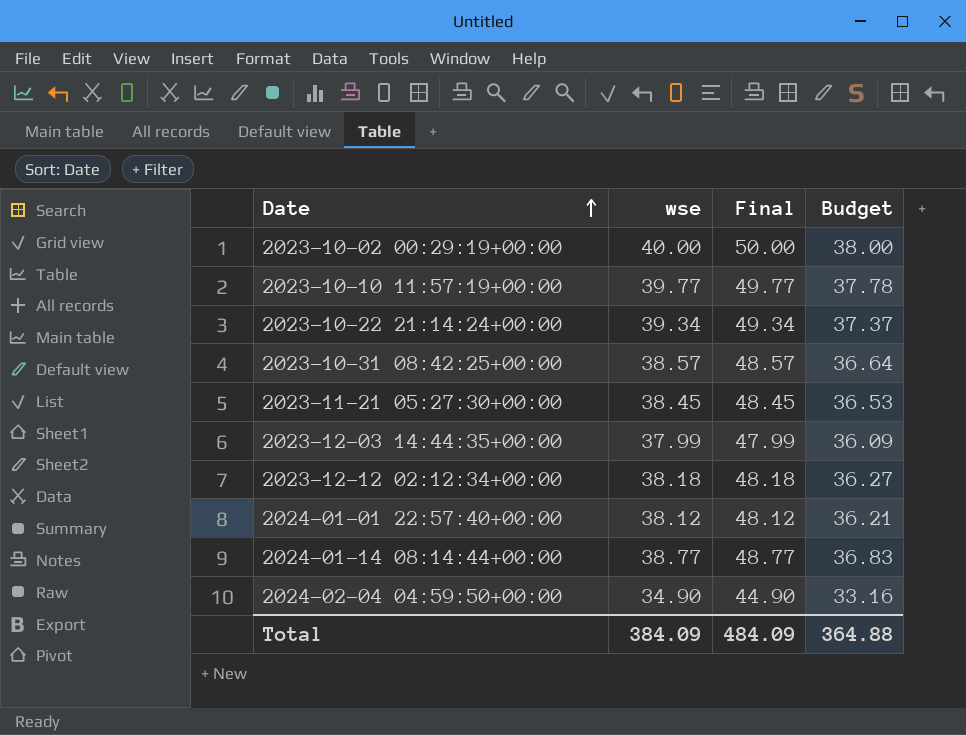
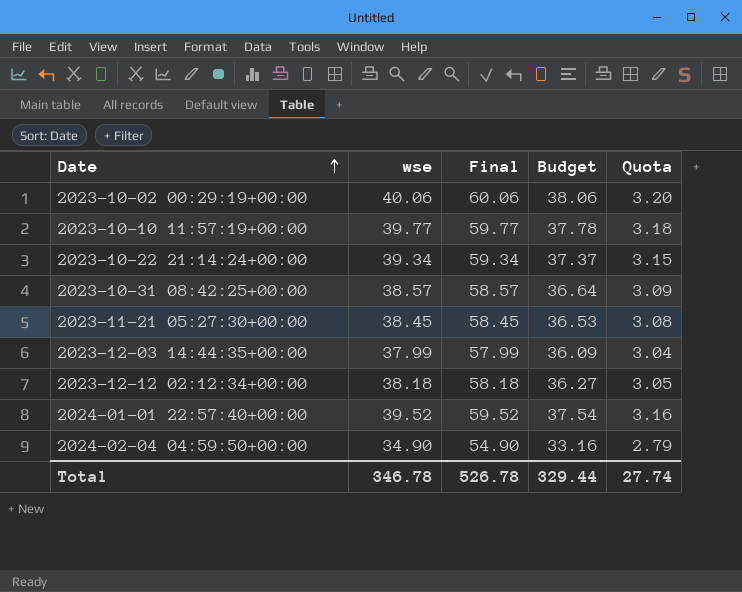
column Final | formula: [wse] + 10 -> [wse] + 20
column Quota | formula: none -> [wse] * 0.08
row 2024-01-14 08:14:44+00:00: 38.77 | 48.77 | 36.83 -> none
2023-10-02 00:29:19+00:00 | wse: 40.00 -> 40.06
2023-10-02 00:29:19+00:00 | Budget: 38.00 -> 38.06
2024-01-01 22:57:40+00:00 | wse: 38.12 -> 39.52
2024-01-01 22:57:40+00:00 | Budget: 36.21 -> 37.54
Total | wse: 384.09 -> 346.78
Total | Final: 484.09 -> 526.78
Total | Budget: 364.88 -> 329.44

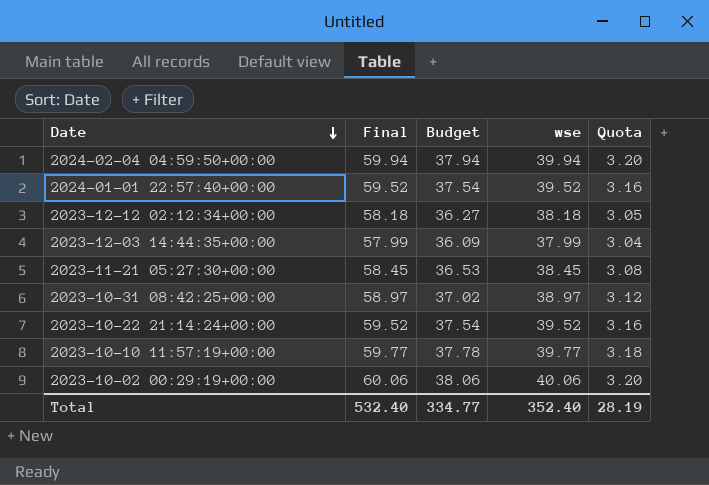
row order: Date ascending -> Date descending
column wse | position: 2 -> 4
2024-02-04 04:59:50+00:00 | Final: 54.90 -> 59.94
2024-02-04 04:59:50+00:00 | Budget: 33.16 -> 37.94
2024-02-04 04:59:50+00:00 | wse: 34.90 -> 39.94
2024-02-04 04:59:50+00:00 | Quota: 2.79 -> 3.20
2023-10-31 08:42:25+00:00 | Final: 58.57 -> 58.97
2023-10-31 08:42:25+00:00 | Budget: 36.64 -> 37.02
2023-10-31 08:42:25+00:00 | wse: 38.57 -> 38.97
2023-10-31 08:42:25+00:00 | Quota: 3.09 -> 3.12
2023-10-22 21:14:24+00:00 | Final: 59.34 -> 59.52
2023-10-22 21:14:24+00:00 | Budget: 37.37 -> 37.54
2023-10-22 21:14:24+00:00 | wse: 39.34 -> 39.52
2023-10-22 21:14:24+00:00 | Quota: 3.15 -> 3.16
Total | Final: 526.78 -> 532.40
Total | Budget: 329.44 -> 334.77
Total | wse: 346.78 -> 352.40
Total | Quota: 27.74 -> 28.19

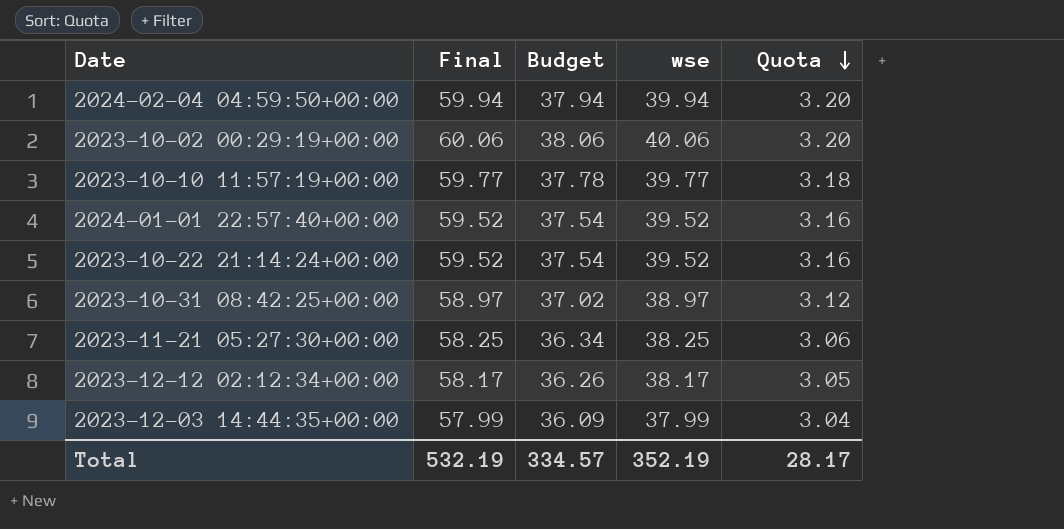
row order: Date descending -> Quota descending
2023-11-21 05:27:30+00:00 | Final: 58.45 -> 58.25
2023-11-21 05:27:30+00:00 | Budget: 36.53 -> 36.34
2023-11-21 05:27:30+00:00 | wse: 38.45 -> 38.25
2023-11-21 05:27:30+00:00 | Quota: 3.08 -> 3.06
2023-12-12 02:12:34+00:00 | Final: 58.18 -> 58.17
2023-12-12 02:12:34+00:00 | Budget: 36.27 -> 36.26
2023-12-12 02:12:34+00:00 | wse: 38.18 -> 38.17
Total | Final: 532.40 -> 532.19
Total | Budget: 334.77 -> 334.57
Total | wse: 352.40 -> 352.19
Total | Quota: 28.19 -> 28.17

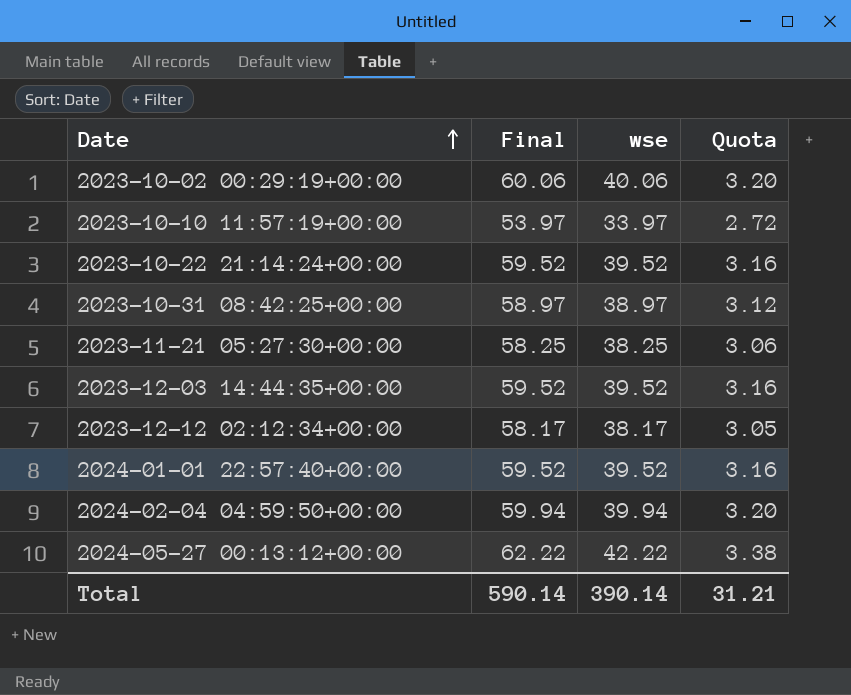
row order: Quota descending -> Date ascending
column Budget | formula: [wse] * 0.95 -> none
2023-10-10 11:57:19+00:00 | Final: 59.77 -> 53.97
2023-10-10 11:57:19+00:00 | wse: 39.77 -> 33.97
2023-10-10 11:57:19+00:00 | Quota: 3.18 -> 2.72
2023-12-03 14:44:35+00:00 | Final: 57.99 -> 59.52
2023-12-03 14:44:35+00:00 | wse: 37.99 -> 39.52
2023-12-03 14:44:35+00:00 | Quota: 3.04 -> 3.16
row 2024-05-27 00:13:12+00:00: none -> 62.22 | 42.22 | 3.38
Total | Final: 532.19 -> 590.14
Total | wse: 352.19 -> 390.14
Total | Quota: 28.17 -> 31.21

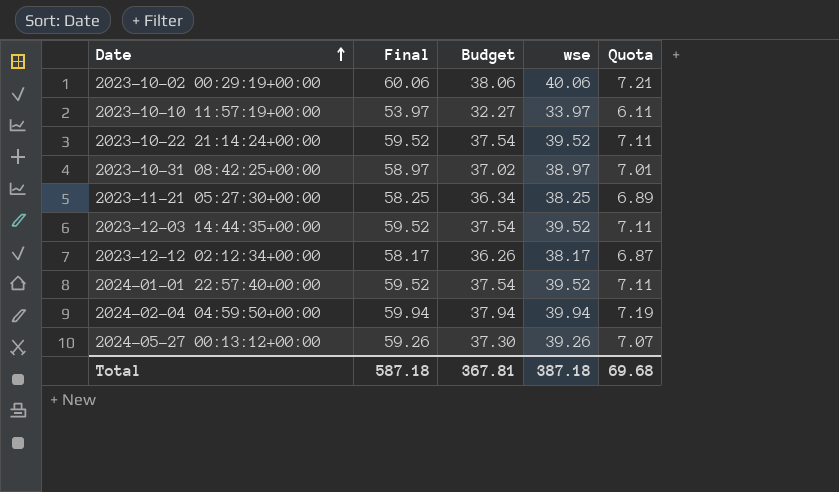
column Budget | formula: none -> [wse] * 0.95
column Quota | formula: [wse] * 0.08 -> [wse] * 0.18
2024-05-27 00:13:12+00:00 | Final: 62.22 -> 59.26
2024-05-27 00:13:12+00:00 | wse: 42.22 -> 39.26
Total | Final: 590.14 -> 587.18
Total | wse: 390.14 -> 387.18
Total | Quota: 31.21 -> 69.68

